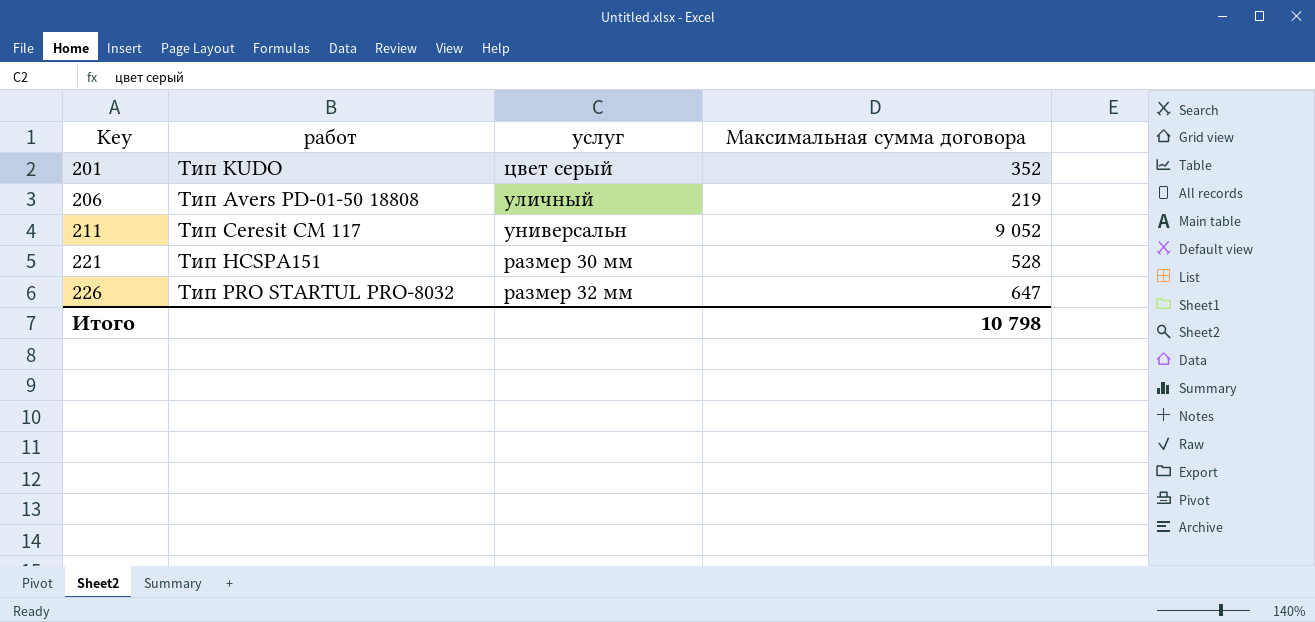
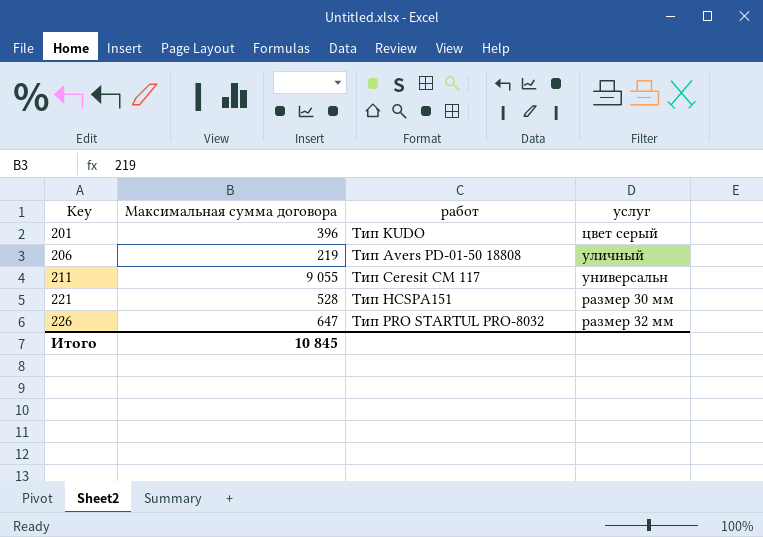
column Максимальная сумма договора | position: 4 -> 2
201 | Максимальная сумма договора: 352 -> 396
211 | Максимальная сумма договора: 9 052 -> 9 055
Итого | Максимальная сумма договора: 10 798 -> 10 845

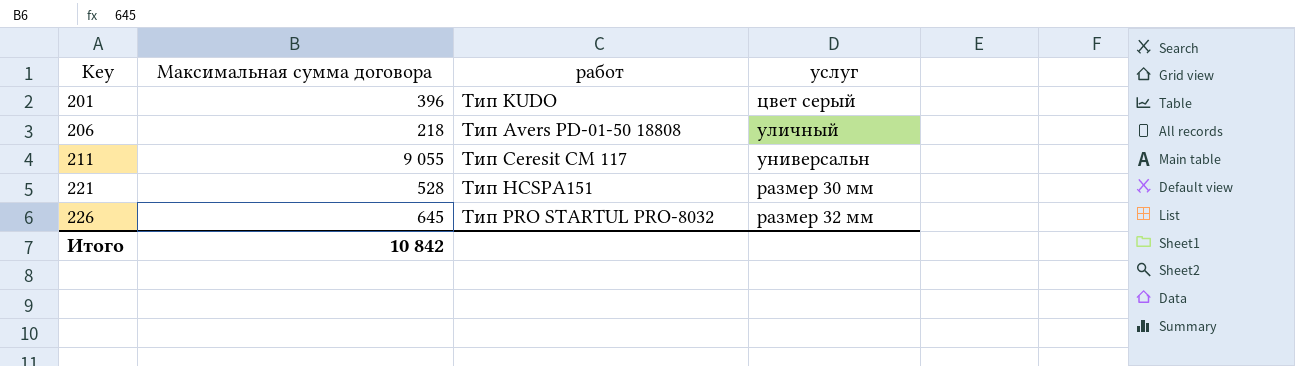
206 | Максимальная сумма договора: 219 -> 218
226 | Максимальная сумма договора: 647 -> 645
Итого | Максимальная сумма договора: 10 845 -> 10 842

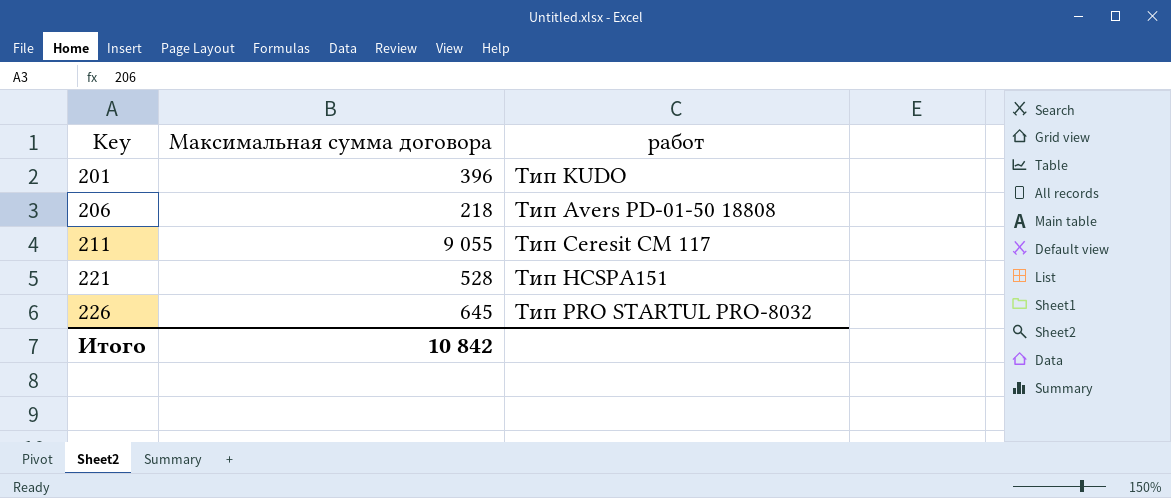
column услуг | position: 4 -> none

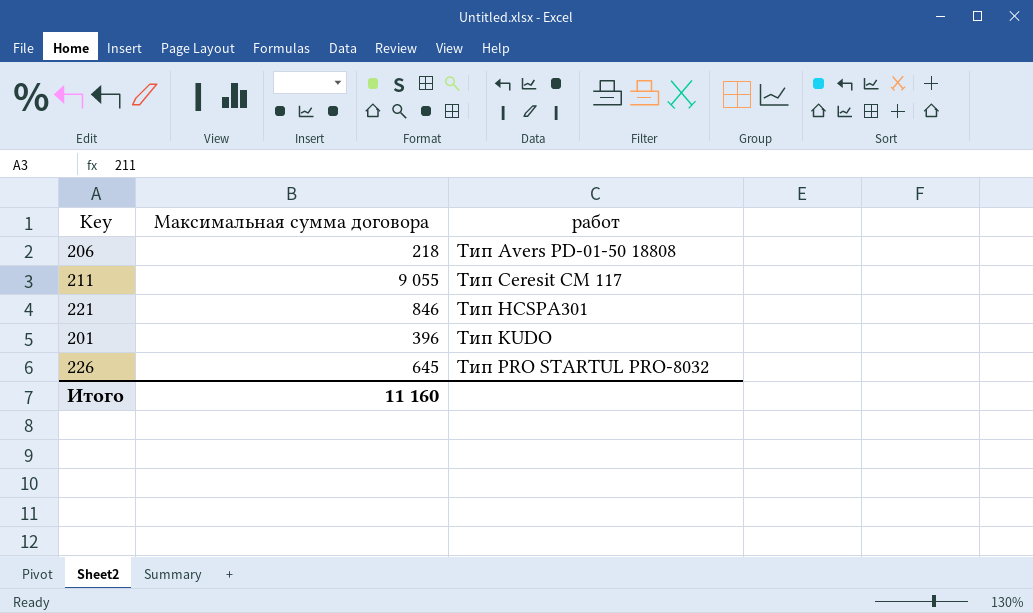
row order: Key ascending -> работ ascending
221 | Максимальная сумма договора: 528 -> 846
221 | работ: Тип HCSPA151 -> Тип HCSPA301
Итого | Максимальная сумма договора: 10 842 -> 11 160

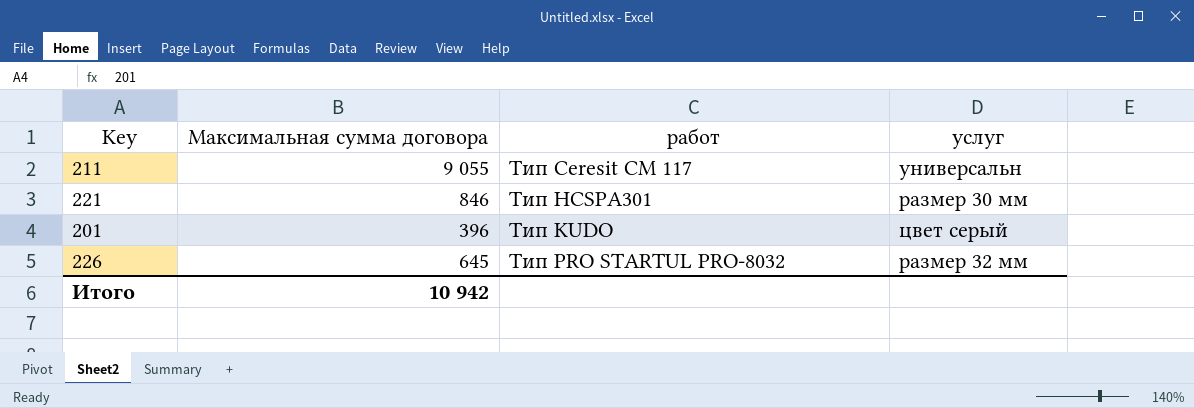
column услуг | position: none -> 4
row 206: 218 | Тип Avers PD-01-50 18808 -> none
Итого | Максимальная сумма договора: 11 160 -> 10 942

